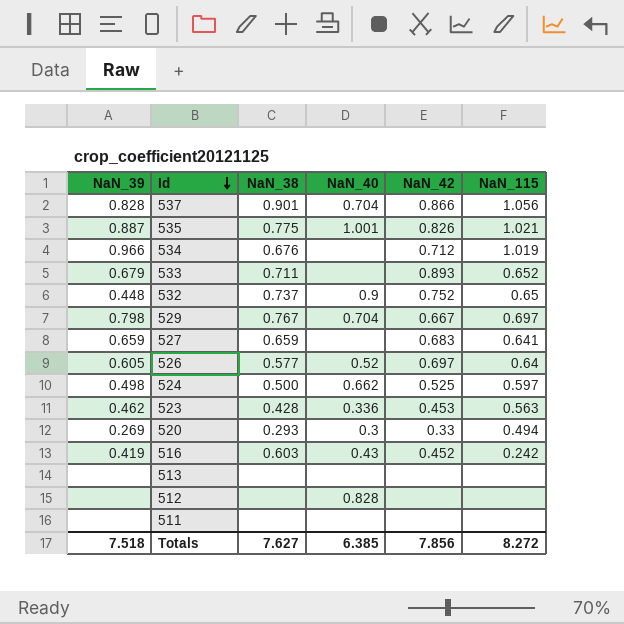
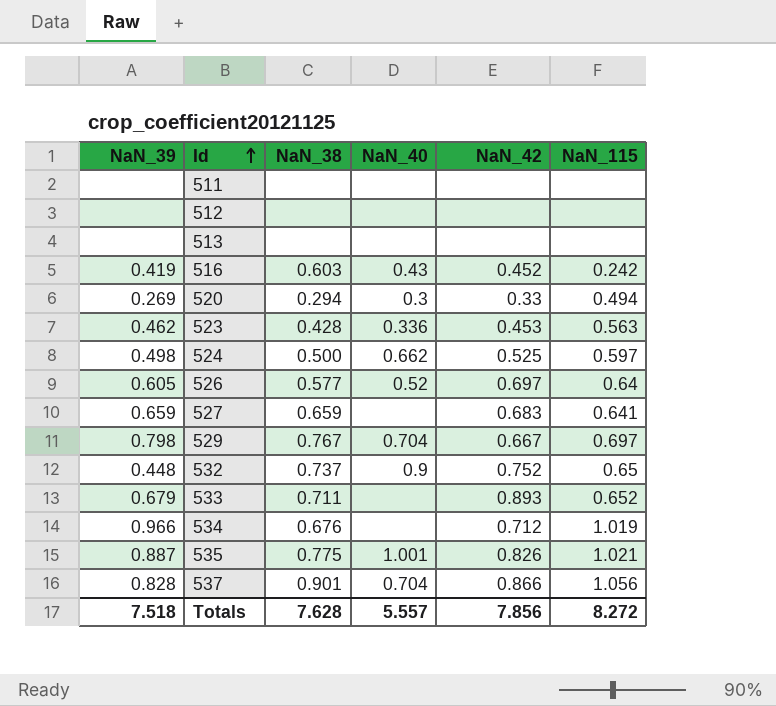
row order: Id descending -> Id ascending
512 | NaN_40: 0.828 -> none
520 | NaN_38: 0.293 -> 0.294
Totals | NaN_38: 7.627 -> 7.628
Totals | NaN_40: 6.385 -> 5.557

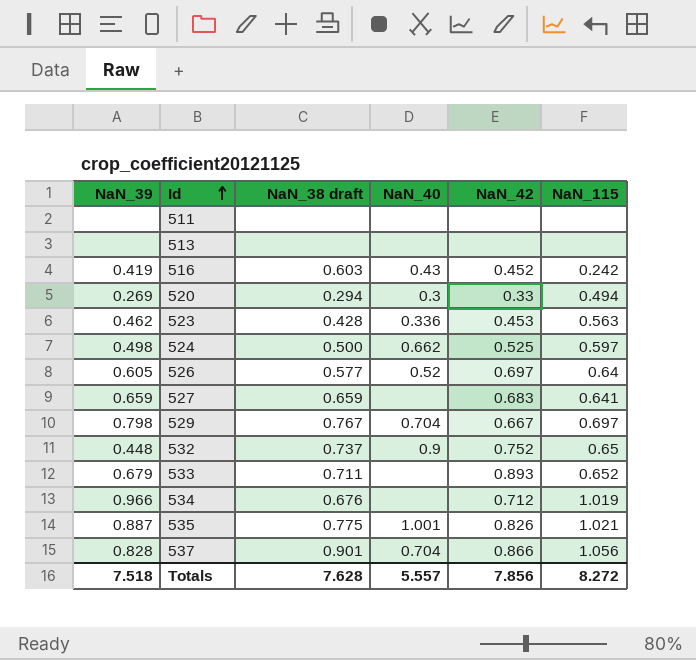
column name: NaN_38 -> NaN_38 draft
row 512: none | none | none | none | none -> none

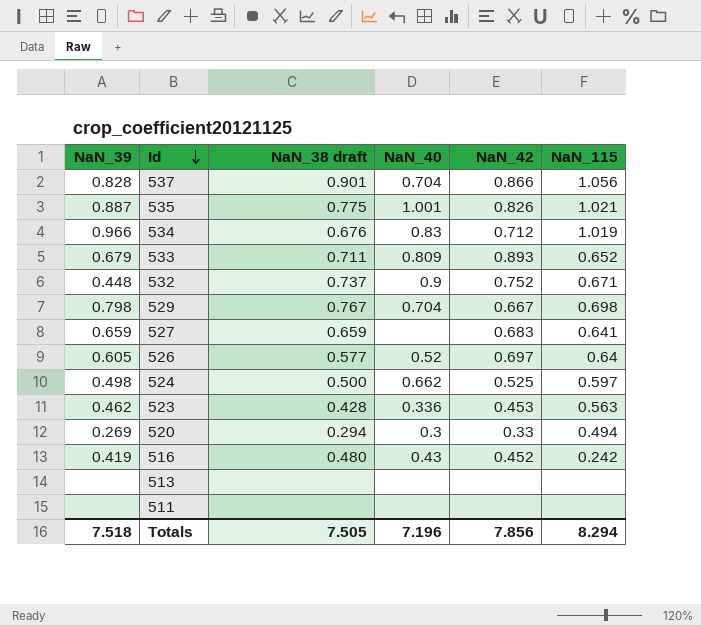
row order: Id ascending -> Id descending
534 | NaN_40: none -> 0.83
533 | NaN_40: none -> 0.809
532 | NaN_115: 0.65 -> 0.671
529 | NaN_115: 0.697 -> 0.698
516 | NaN_38 draft: 0.603 -> 0.480
Totals | NaN_38 draft: 7.628 -> 7.505
Totals | NaN_40: 5.557 -> 7.196
Totals | NaN_115: 8.272 -> 8.294

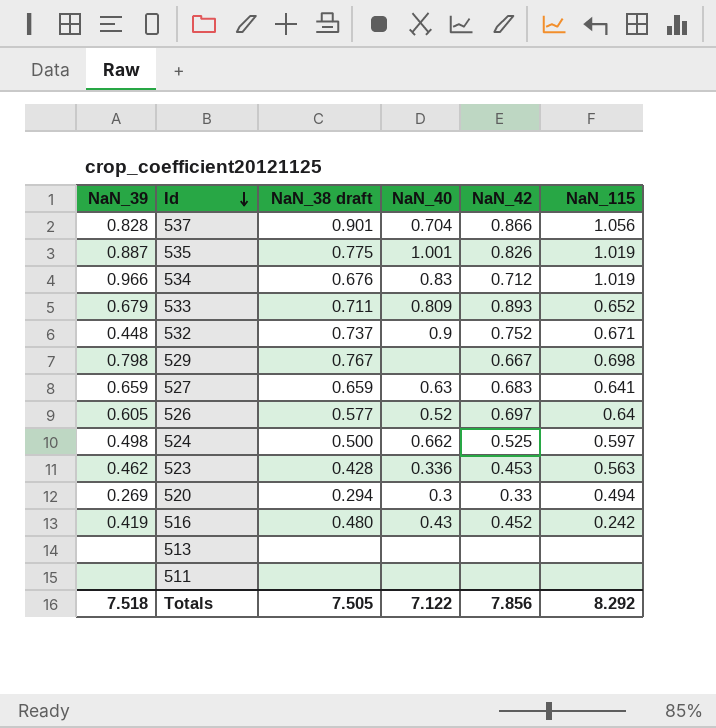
535 | NaN_115: 1.021 -> 1.019
529 | NaN_40: 0.704 -> none
527 | NaN_40: none -> 0.63
Totals | NaN_40: 7.196 -> 7.122
Totals | NaN_115: 8.294 -> 8.292

